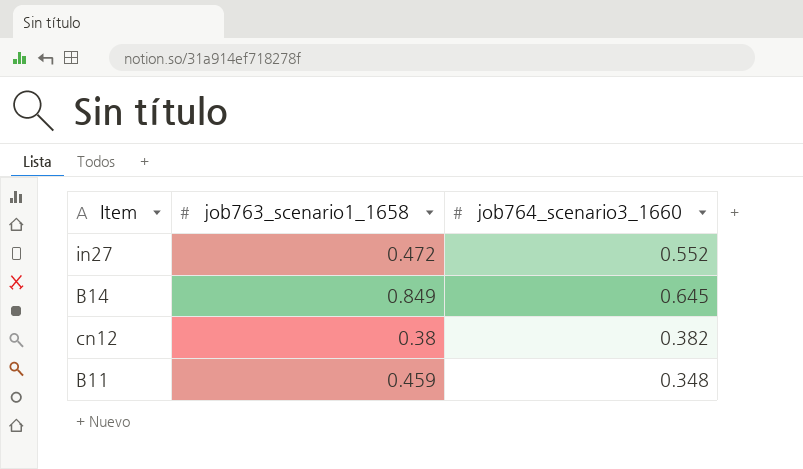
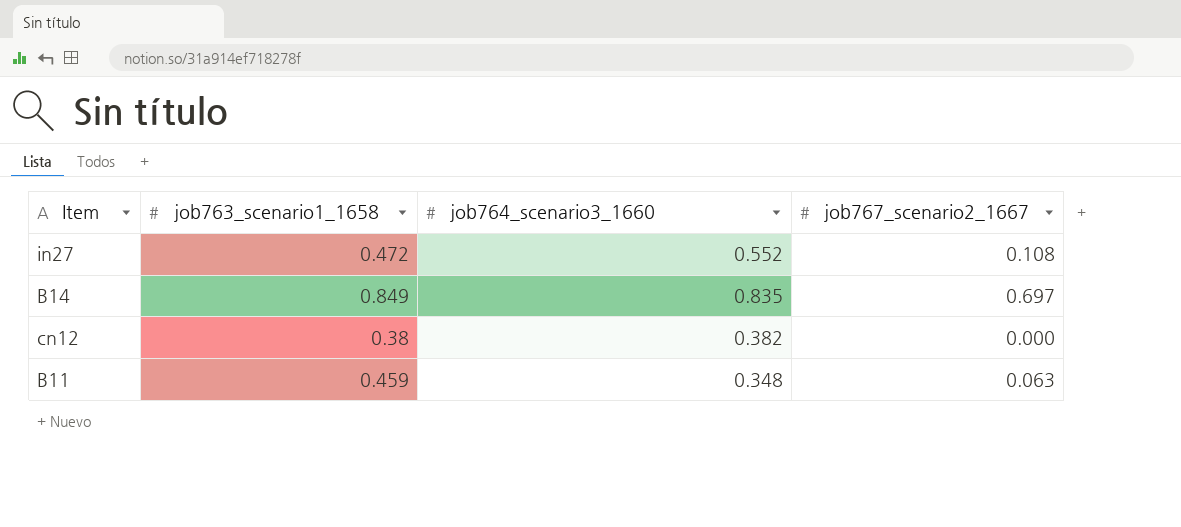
column job767_scenario2_1667 | position: none -> 4
B14 | job764_scenario3_1660: 0.645 -> 0.835

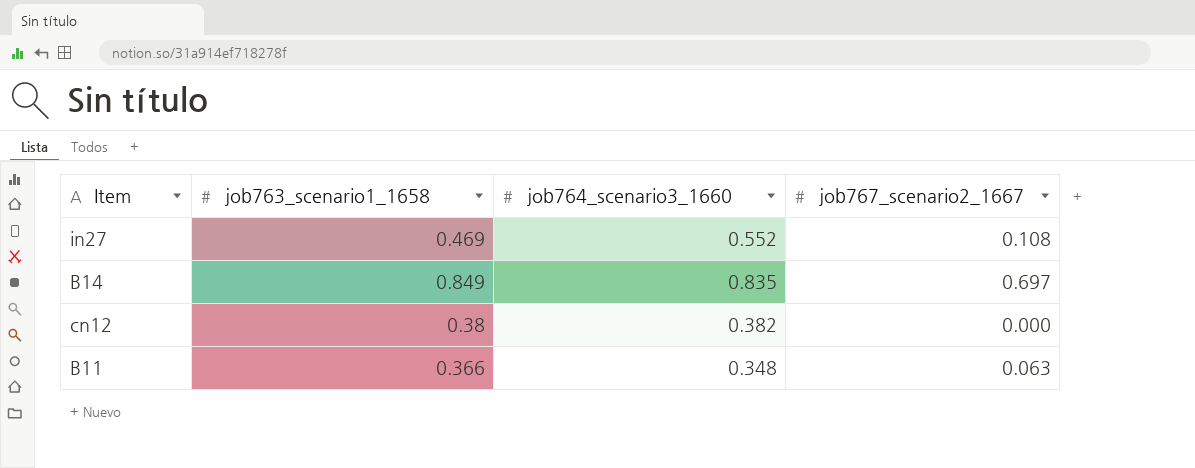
in27 | job763_scenario1_1658: 0.472 -> 0.469
B11 | job763_scenario1_1658: 0.459 -> 0.366

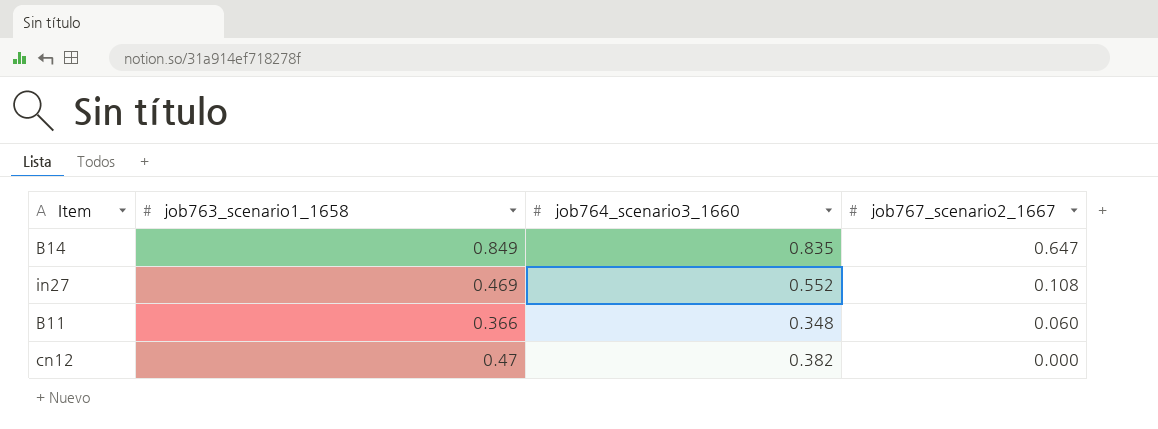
row order: none -> job767_scenario2_1667 descending
B14 | job767_scenario2_1667: 0.697 -> 0.647
B11 | job767_scenario2_1667: 0.063 -> 0.060
cn12 | job763_scenario1_1658: 0.38 -> 0.47

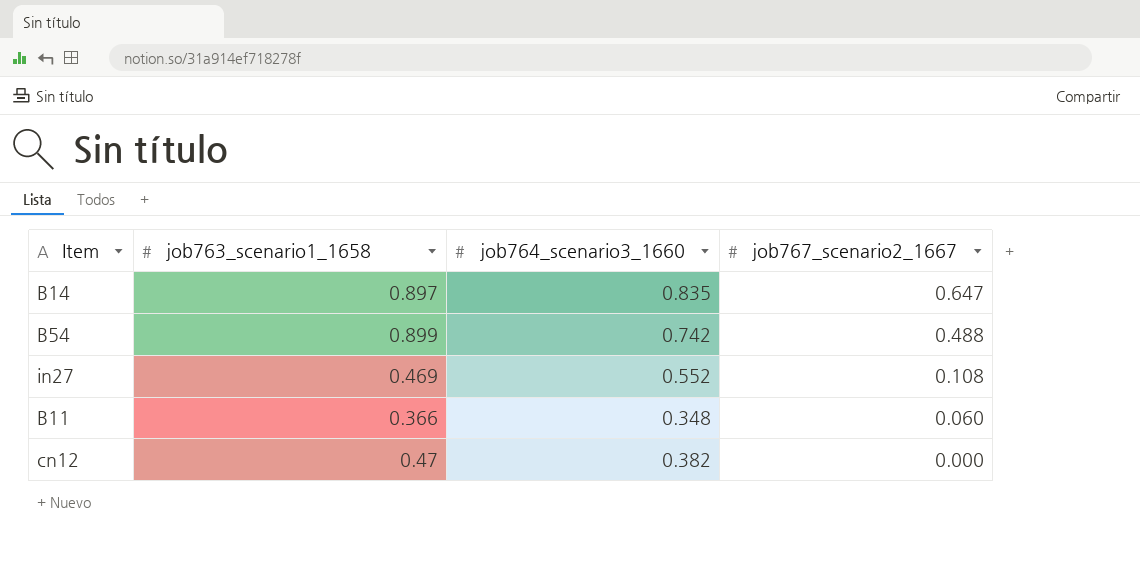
B14 | job763_scenario1_1658: 0.849 -> 0.897
row B54: none -> 0.899 | 0.742 | 0.488

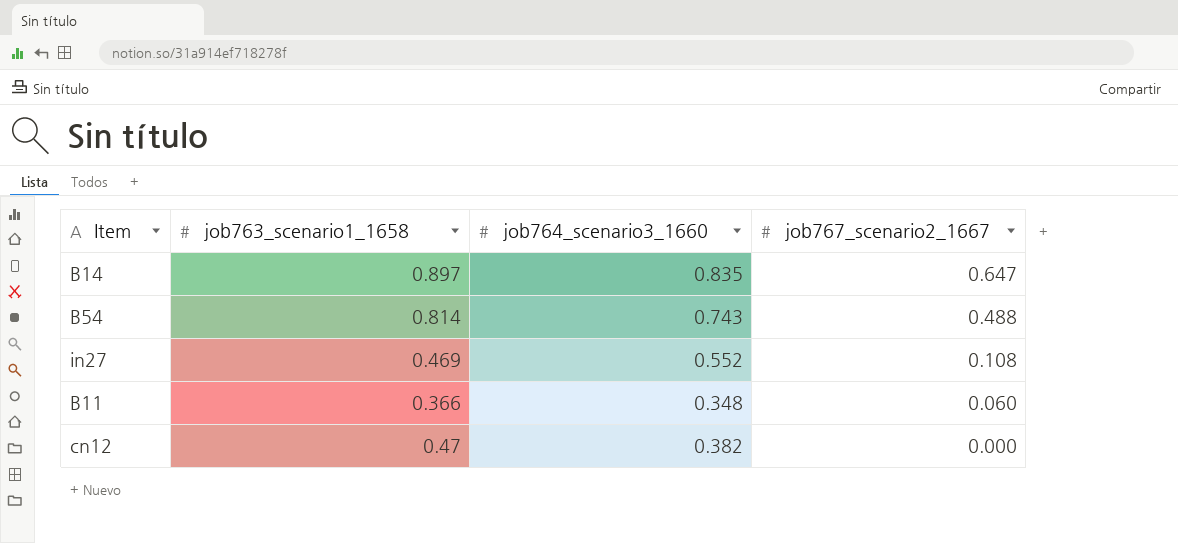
B54 | job763_scenario1_1658: 0.899 -> 0.814
B54 | job764_scenario3_1660: 0.742 -> 0.743

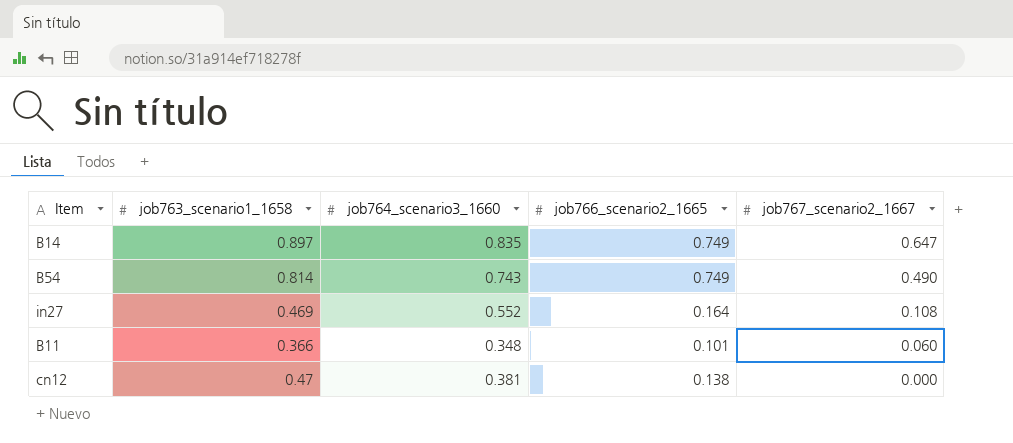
column job766_scenario2_1665 | position: none -> 4
B54 | job767_scenario2_1667: 0.488 -> 0.490
cn12 | job764_scenario3_1660: 0.382 -> 0.381

